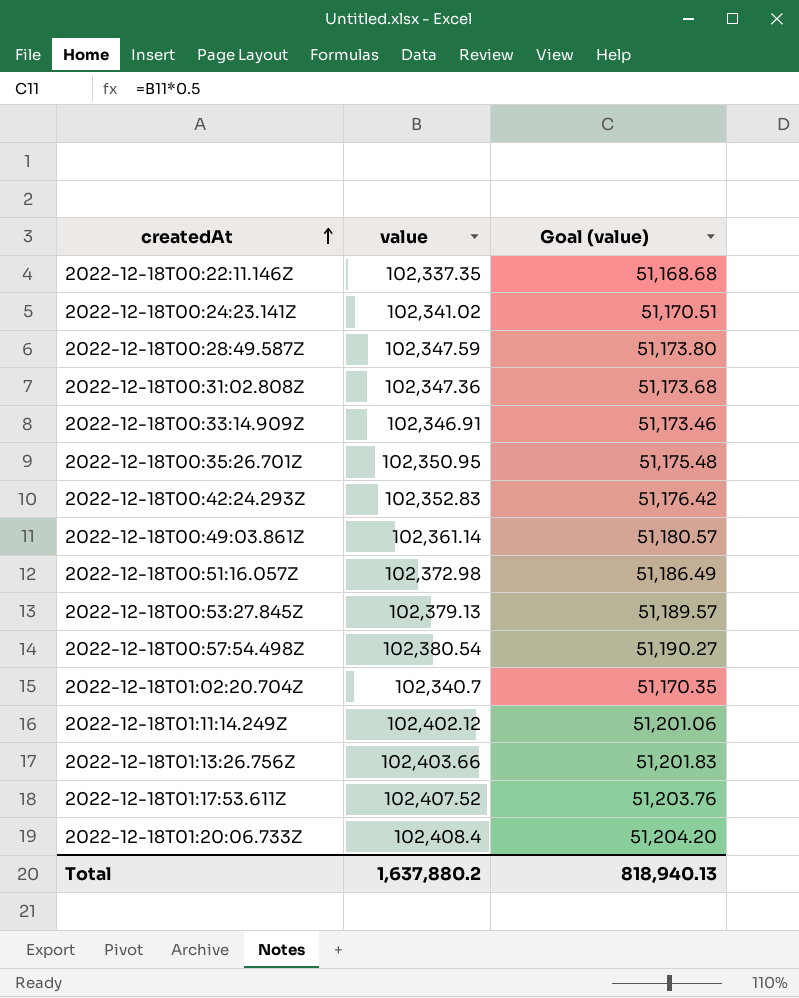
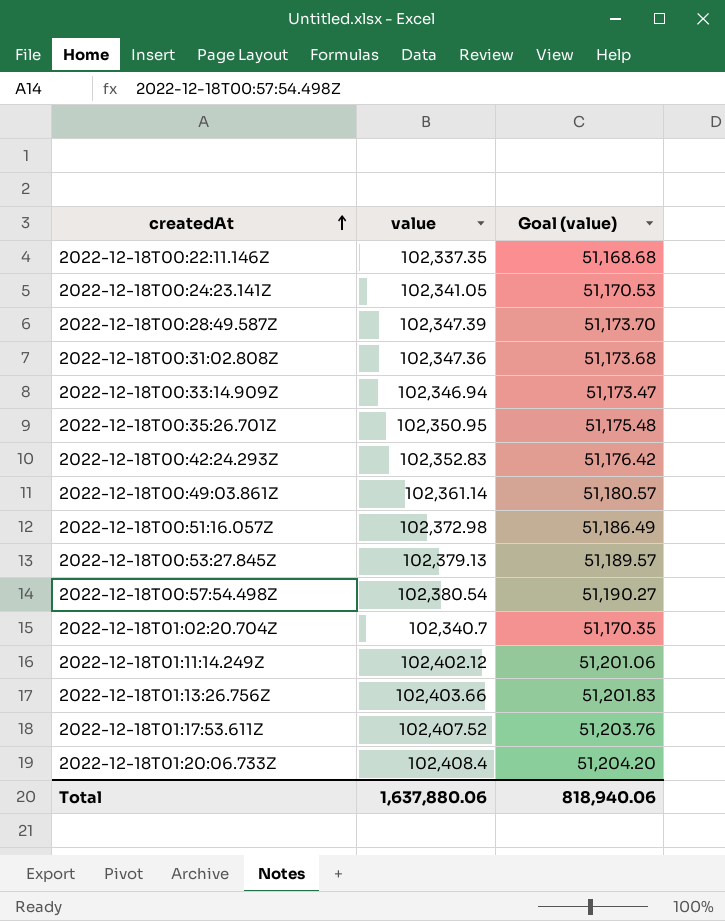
2022-12-18T00:24:23.141Z | value: 102,341.02 -> 102,341.05
2022-12-18T00:24:23.141Z | Goal (value): 51,170.51 -> 51,170.53
2022-12-18T00:28:49.587Z | value: 102,347.59 -> 102,347.39
2022-12-18T00:28:49.587Z | Goal (value): 51,173.80 -> 51,173.70
2022-12-18T00:33:14.909Z | value: 102,346.91 -> 102,346.94
2022-12-18T00:33:14.909Z | Goal (value): 51,173.46 -> 51,173.47
Total | value: 1,637,880.2 -> 1,637,880.06
Total | Goal (value): 818,940.13 -> 818,940.06

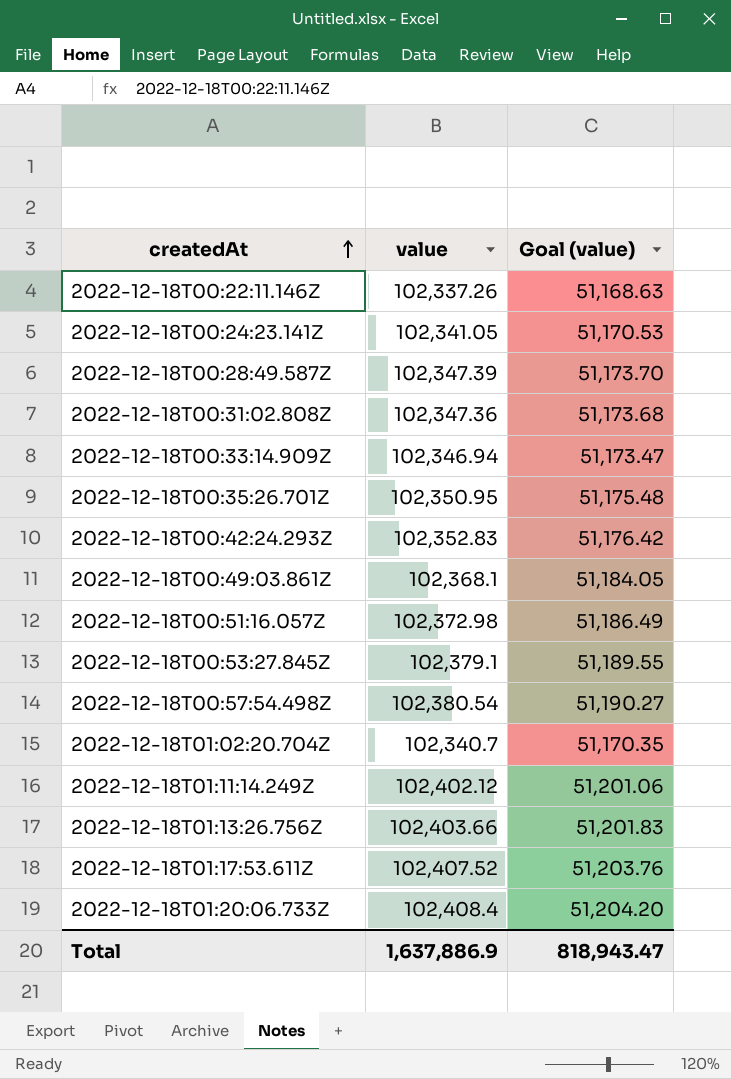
2022-12-18T00:22:11.146Z | value: 102,337.35 -> 102,337.26
2022-12-18T00:22:11.146Z | Goal (value): 51,168.68 -> 51,168.63
2022-12-18T00:49:03.861Z | value: 102,361.14 -> 102,368.1
2022-12-18T00:49:03.861Z | Goal (value): 51,180.57 -> 51,184.05
2022-12-18T00:53:27.845Z | value: 102,379.13 -> 102,379.1
2022-12-18T00:53:27.845Z | Goal (value): 51,189.57 -> 51,189.55
Total | value: 1,637,880.06 -> 1,637,886.9
Total | Goal (value): 818,940.06 -> 818,943.47

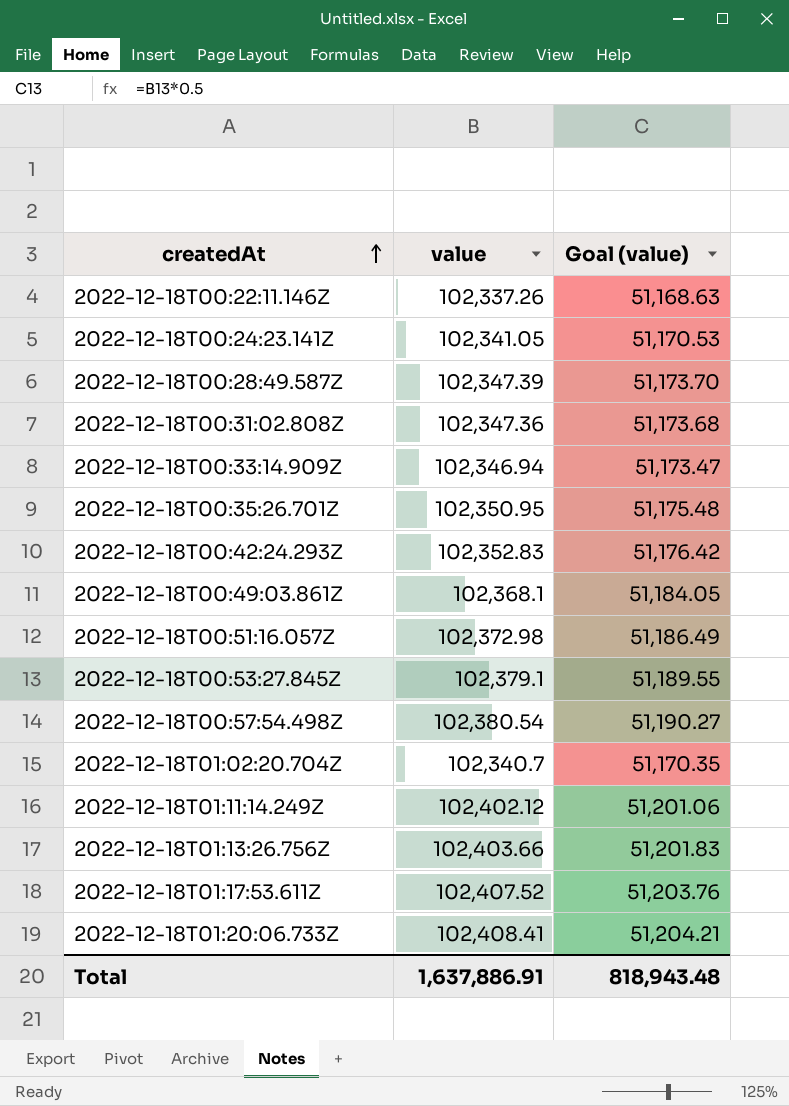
2022-12-18T01:20:06.733Z | value: 102,408.4 -> 102,408.41
2022-12-18T01:20:06.733Z | Goal (value): 51,204.20 -> 51,204.21
Total | value: 1,637,886.9 -> 1,637,886.91
Total | Goal (value): 818,943.47 -> 818,943.48

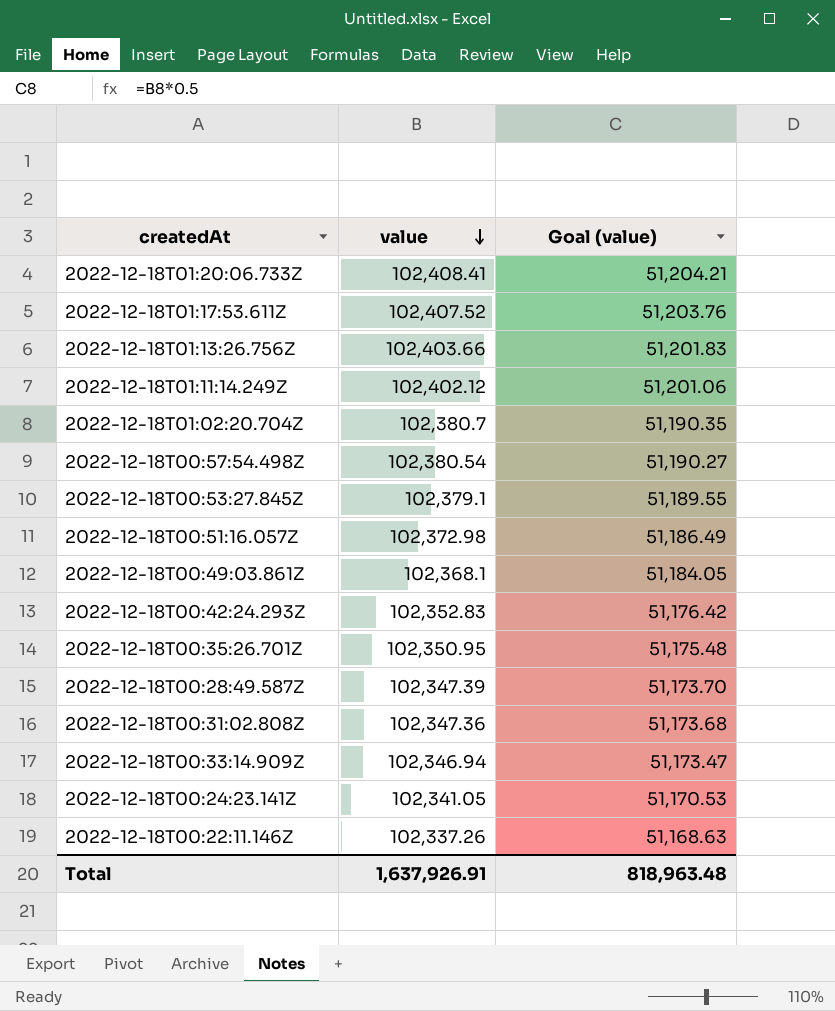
row order: createdAt ascending -> value descending
2022-12-18T01:02:20.704Z | value: 102,340.7 -> 102,380.7
2022-12-18T01:02:20.704Z | Goal (value): 51,170.35 -> 51,190.35
Total | value: 1,637,886.91 -> 1,637,926.91
Total | Goal (value): 818,943.48 -> 818,963.48

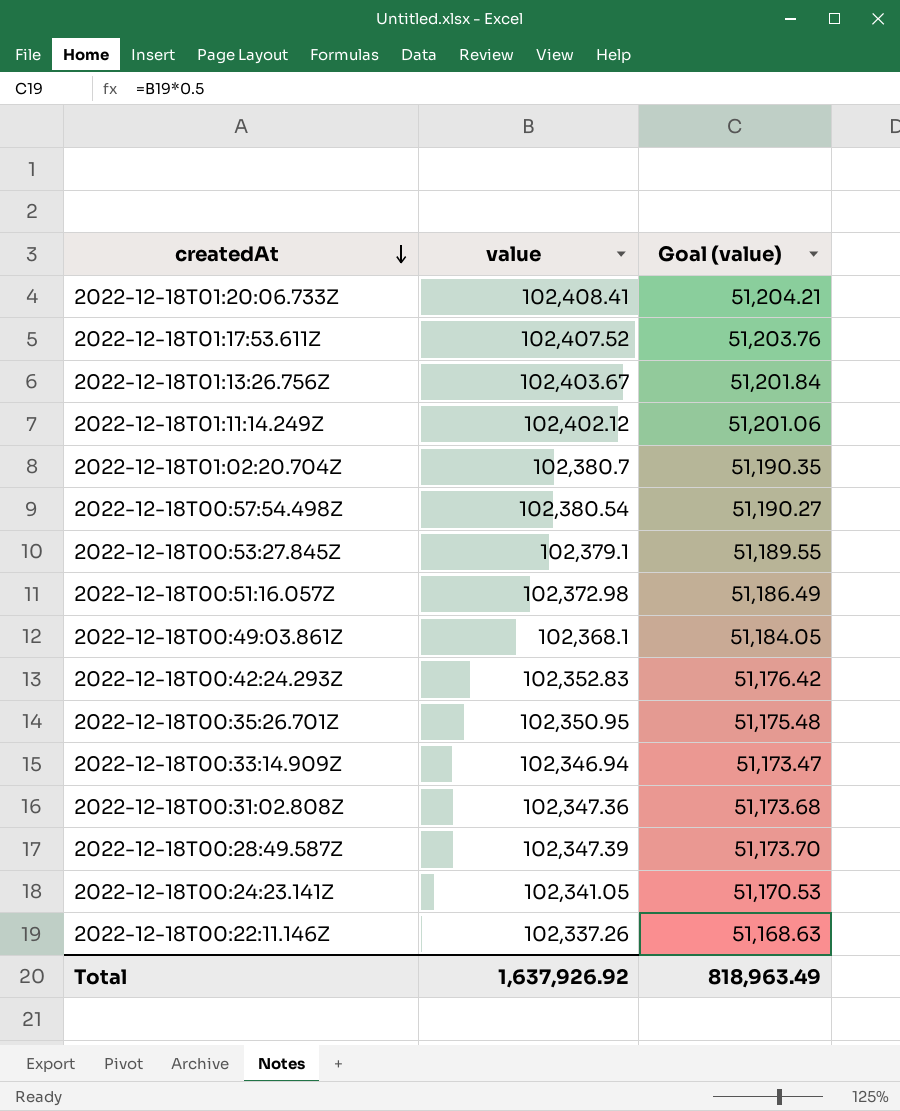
row order: value descending -> createdAt descending
2022-12-18T01:13:26.756Z | value: 102,403.66 -> 102,403.67
2022-12-18T01:13:26.756Z | Goal (value): 51,201.83 -> 51,201.84
Total | value: 1,637,926.91 -> 1,637,926.92
Total | Goal (value): 818,963.48 -> 818,963.49

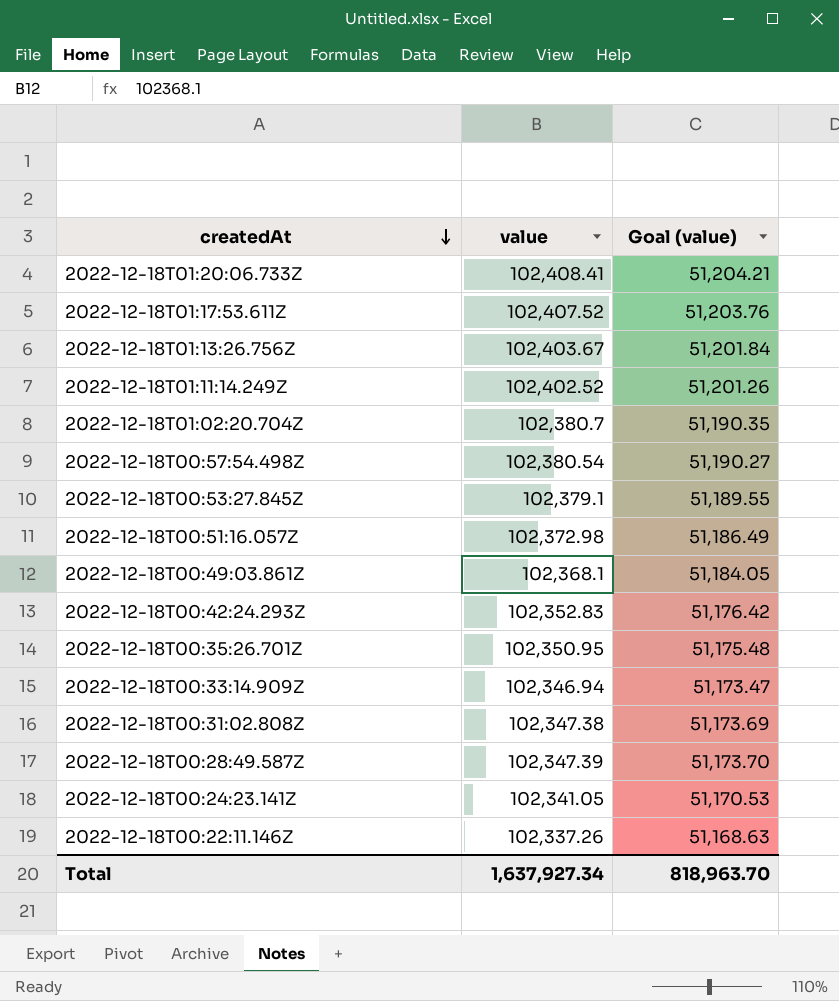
2022-12-18T01:11:14.249Z | value: 102,402.12 -> 102,402.52
2022-12-18T01:11:14.249Z | Goal (value): 51,201.06 -> 51,201.26
2022-12-18T00:31:02.808Z | value: 102,347.36 -> 102,347.38
2022-12-18T00:31:02.808Z | Goal (value): 51,173.68 -> 51,173.69
Total | value: 1,637,926.92 -> 1,637,927.34
Total | Goal (value): 818,963.49 -> 818,963.70

